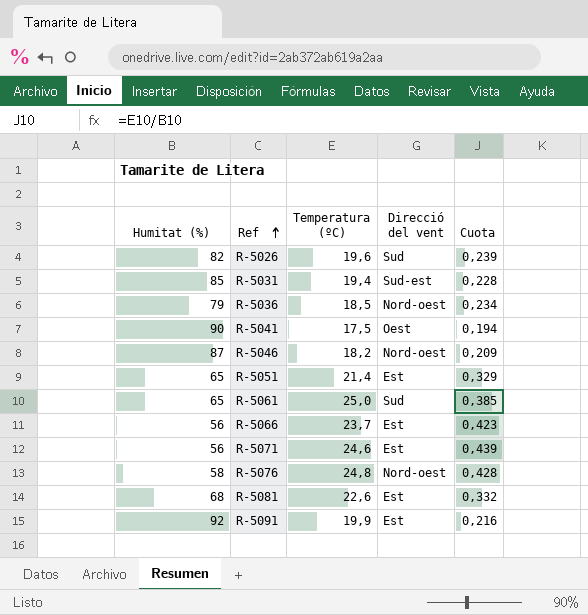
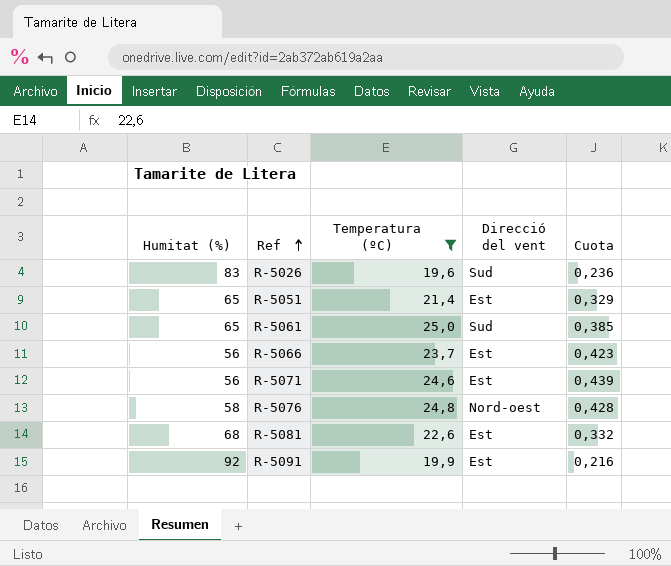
filter: none -> Temperatura (ºC) >= 19,6
R-5026 | Humitat (%): 82 -> 83
R-5026 | Cuota: 0,239 -> 0,236

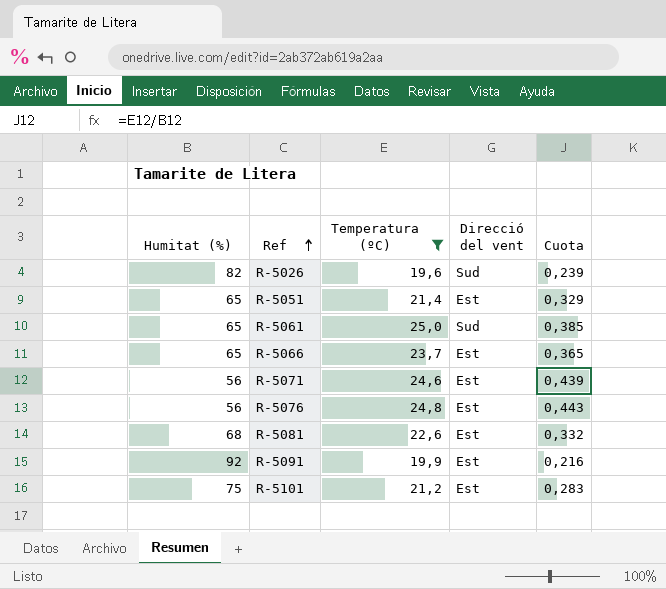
R-5026 | Humitat (%): 83 -> 82
R-5026 | Cuota: 0,236 -> 0,239
R-5066 | Humitat (%): 56 -> 65
R-5066 | Cuota: 0,423 -> 0,365
R-5076 | Humitat (%): 58 -> 56
R-5076 | Direcció del vent: Nord-oest -> Est
R-5076 | Cuota: 0,428 -> 0,443
row R-5101: none -> 75 | 21,2 | Est | 0,283

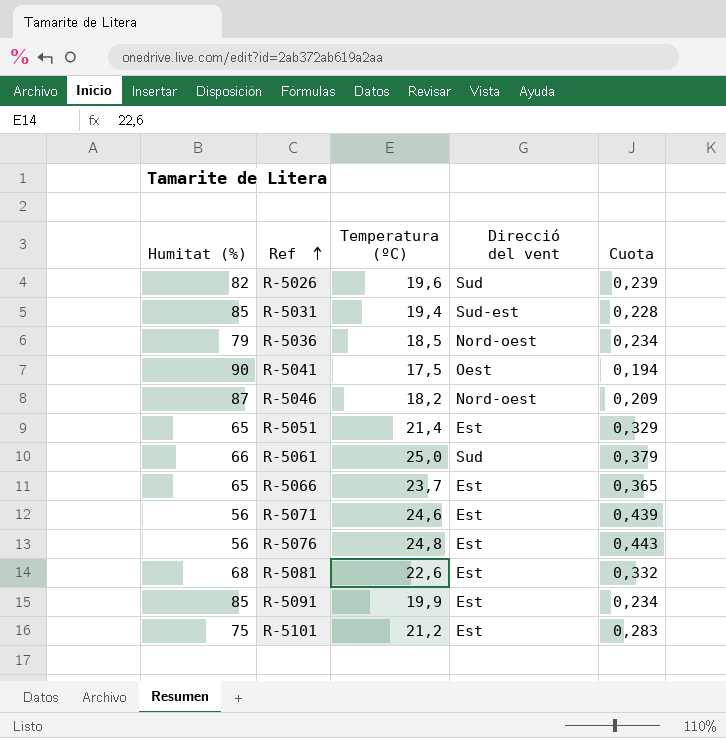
filter: Temperatura (ºC) >= 19,6 -> none
R-5061 | Humitat (%): 65 -> 66
R-5061 | Cuota: 0,385 -> 0,379
R-5091 | Humitat (%): 92 -> 85
R-5091 | Cuota: 0,216 -> 0,234

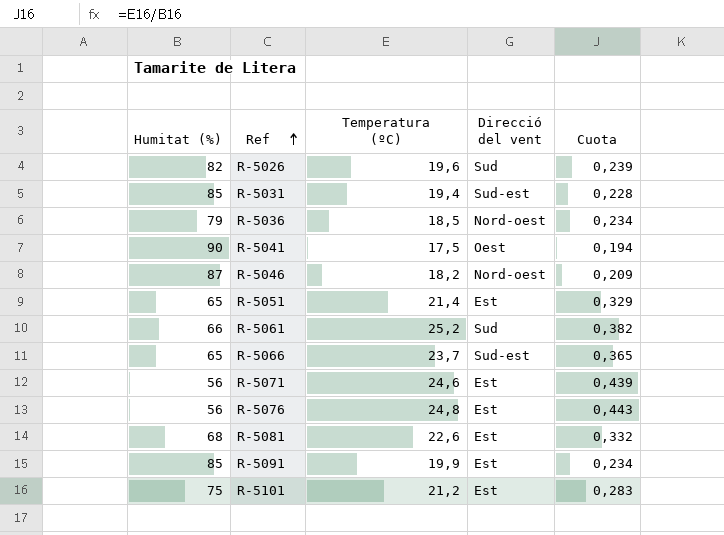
R-5061 | Temperatura (ºC): 25,0 -> 25,2
R-5061 | Cuota: 0,379 -> 0,382
R-5066 | Direcció del vent: Est -> Sud-est

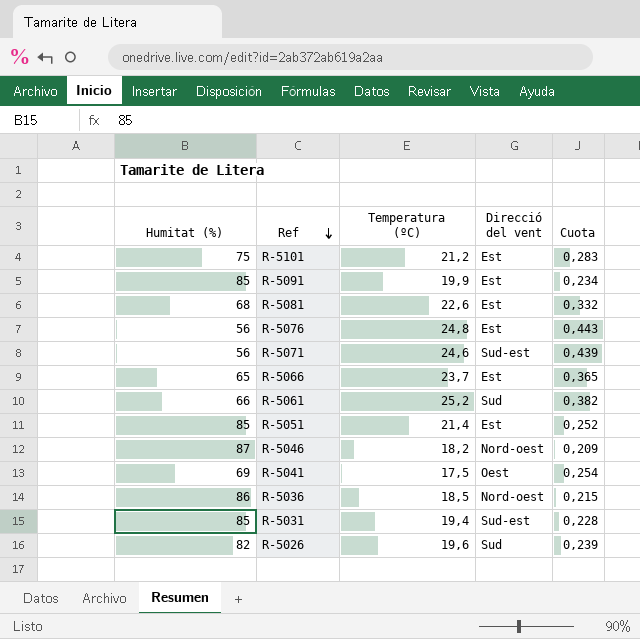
row order: Ref ascending -> Ref descending
R-5071 | Direcció del vent: Est -> Sud-est
R-5066 | Direcció del vent: Sud-est -> Est
R-5051 | Humitat (%): 65 -> 85
R-5051 | Cuota: 0,329 -> 0,252
R-5041 | Humitat (%): 90 -> 69
R-5041 | Cuota: 0,194 -> 0,254
R-5036 | Humitat (%): 79 -> 86
R-5036 | Cuota: 0,234 -> 0,215

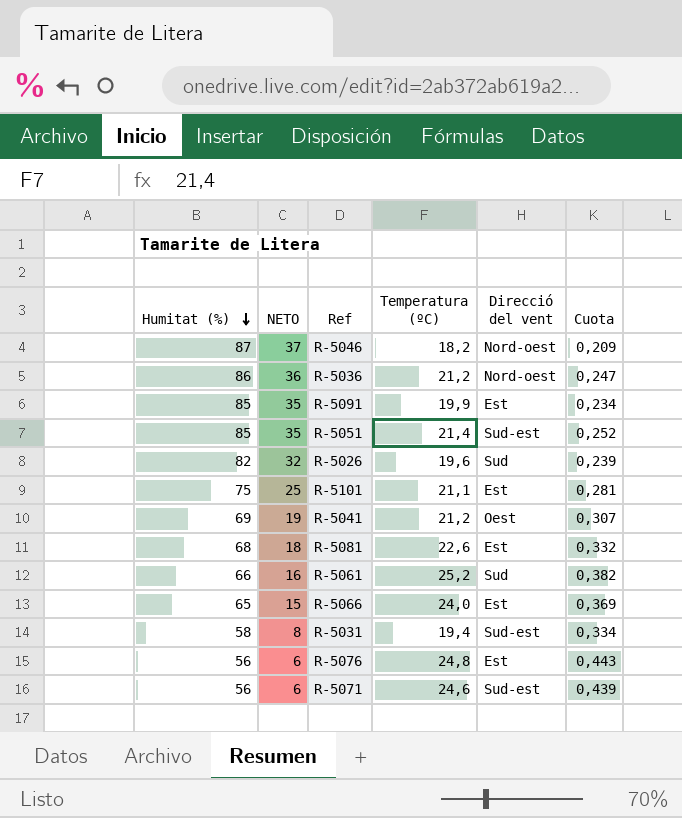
row order: Ref descending -> Humitat (%) descending
column NETO | formula: none -> [Humitat (%)] - 50
R-5036 | Temperatura (ºC): 18,5 -> 21,2
R-5036 | Cuota: 0,215 -> 0,247
R-5051 | Direcció del vent: Est -> Sud-est
R-5101 | Temperatura (ºC): 21,2 -> 21,1
R-5101 | Cuota: 0,283 -> 0,281
R-5041 | Temperatura (ºC): 17,5 -> 21,2
R-5041 | Cuota: 0,254 -> 0,307
R-5066 | Temperatura (ºC): 23,7 -> 24,0
R-5066 | Cuota: 0,365 -> 0,369
R-5031 | Humitat (%): 85 -> 58
R-5031 | Cuota: 0,228 -> 0,334

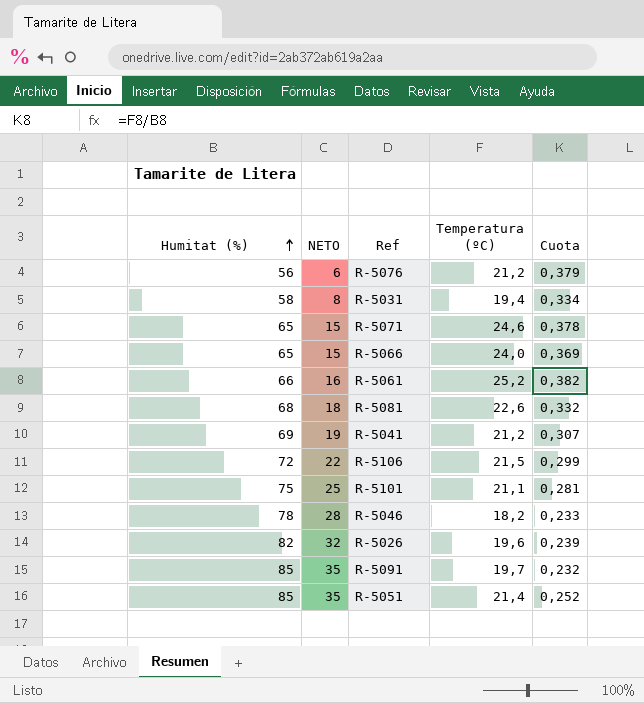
row order: Humitat (%) descending -> Humitat (%) ascending
column Direcció del vent | position: 5 -> none
row R-5036: 86 | 36 | 21,2 | Nord-oest | 0,247 -> none
R-5076 | Temperatura (ºC): 24,8 -> 21,2
R-5076 | Cuota: 0,443 -> 0,379
R-5071 | Humitat (%): 56 -> 65
R-5071 | NETO: 6 -> 15
R-5071 | Cuota: 0,439 -> 0,378
row R-5106: none -> 72 | 22 | 21,5 | 0,299
R-5046 | Humitat (%): 87 -> 78
R-5046 | NETO: 37 -> 28
R-5046 | Cuota: 0,209 -> 0,233
R-5091 | Temperatura (ºC): 19,9 -> 19,7
R-5091 | Cuota: 0,234 -> 0,232

